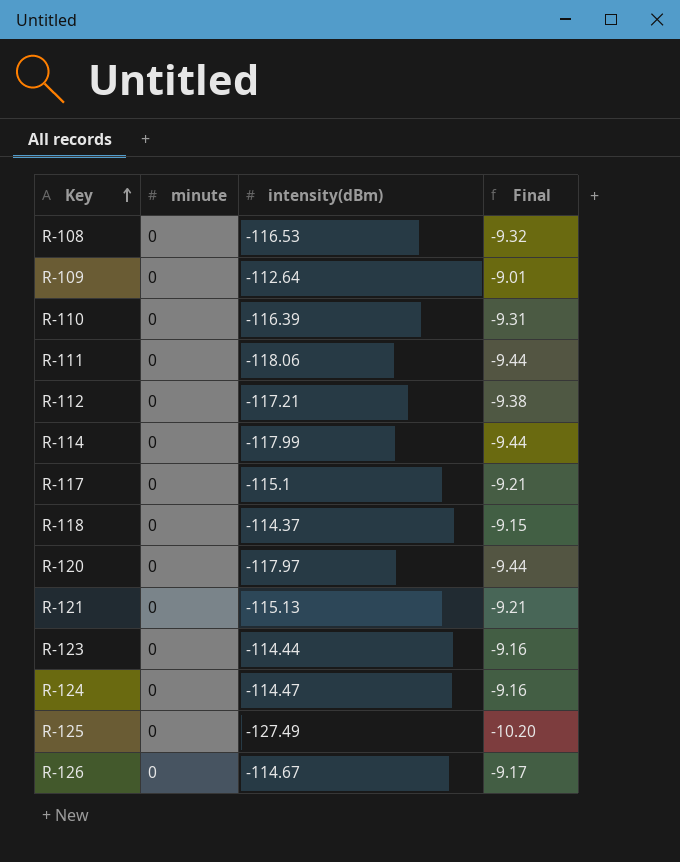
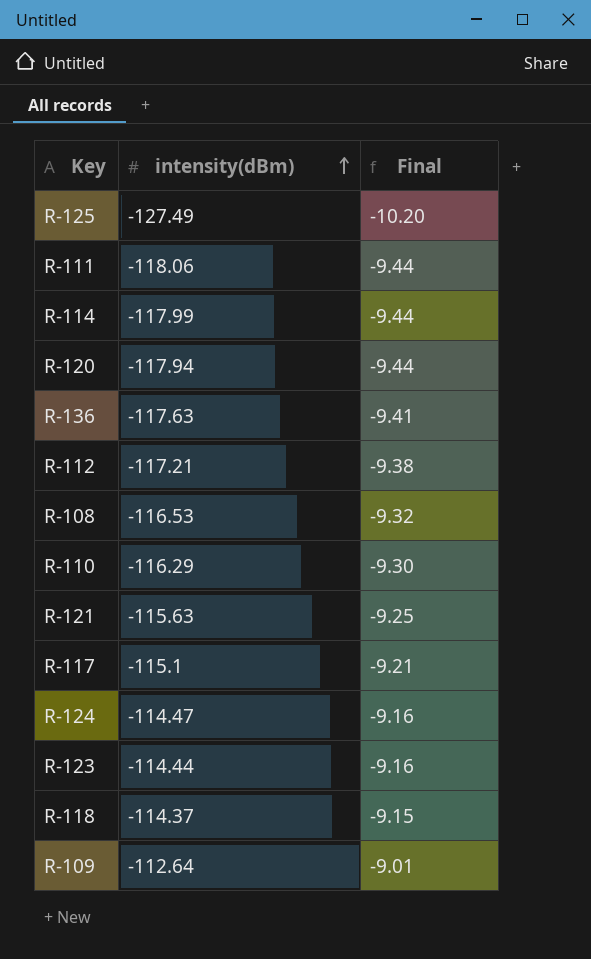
row order: Key ascending -> intensity(dBm) ascending
column minute | position: 2 -> none
row R-126: 0 | -114.67 | -9.17 -> none
R-120 | intensity(dBm): -117.97 -> -117.94
row R-136: none -> -117.63 | -9.41
R-110 | intensity(dBm): -116.39 -> -116.29
R-110 | Final: -9.31 -> -9.30
R-121 | intensity(dBm): -115.13 -> -115.63
R-121 | Final: -9.21 -> -9.25

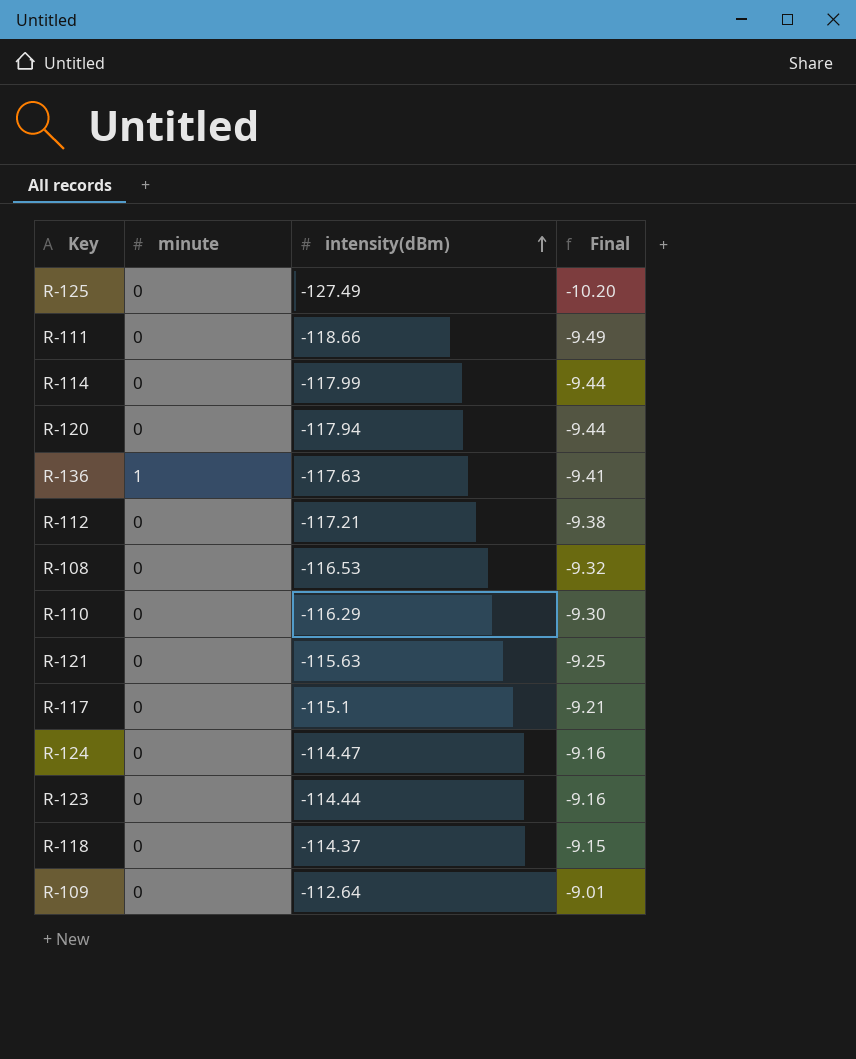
column minute | position: none -> 2
R-111 | intensity(dBm): -118.06 -> -118.66
R-111 | Final: -9.44 -> -9.49

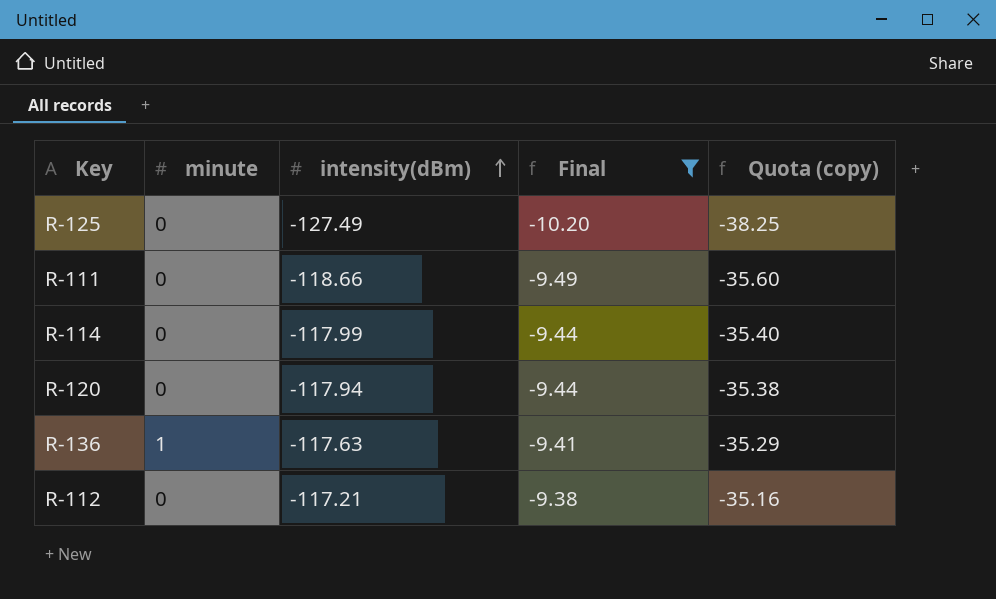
filter: none -> Final <= -9.38
column Quota (copy) | formula: none -> [intensity(dBm)] * 0.3

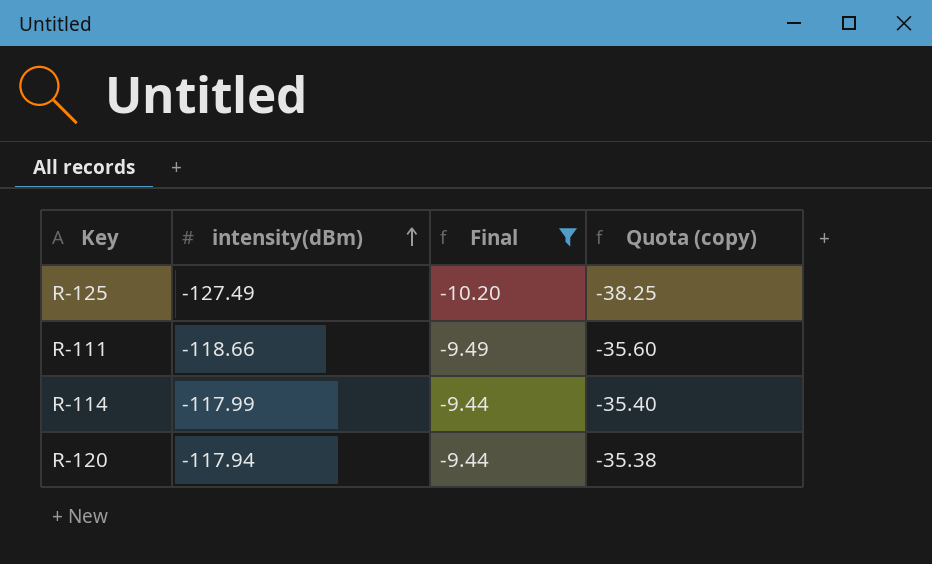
column minute | position: 2 -> none
row R-136: 1 | -117.63 | -9.41 | -35.29 -> none
row R-112: 0 | -117.21 | -9.38 | -35.16 -> none

